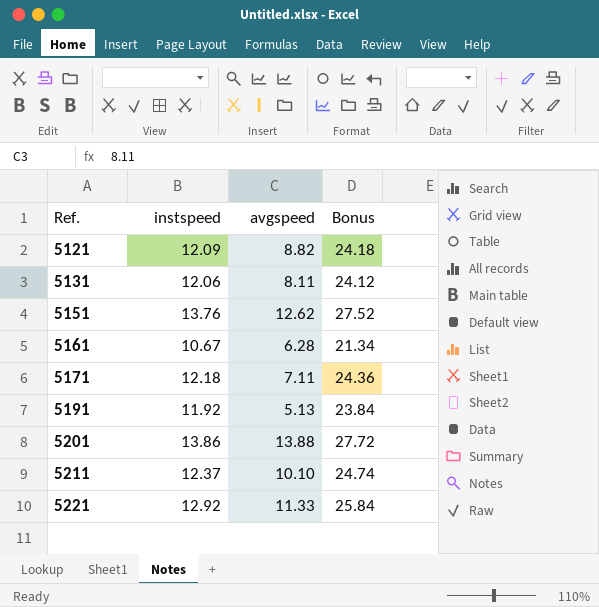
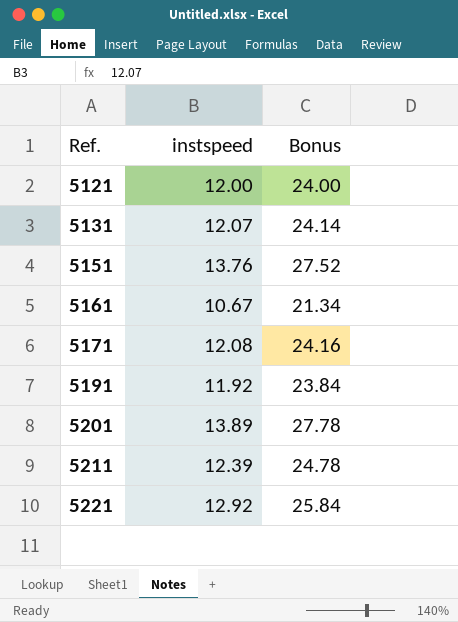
column avgspeed | position: 3 -> none
5121 | instspeed: 12.09 -> 12.00
5121 | Bonus: 24.18 -> 24.00
5131 | instspeed: 12.06 -> 12.07
5131 | Bonus: 24.12 -> 24.14
5171 | instspeed: 12.18 -> 12.08
5171 | Bonus: 24.36 -> 24.16
5201 | instspeed: 13.86 -> 13.89
5201 | Bonus: 27.72 -> 27.78
5211 | instspeed: 12.37 -> 12.39
5211 | Bonus: 24.74 -> 24.78

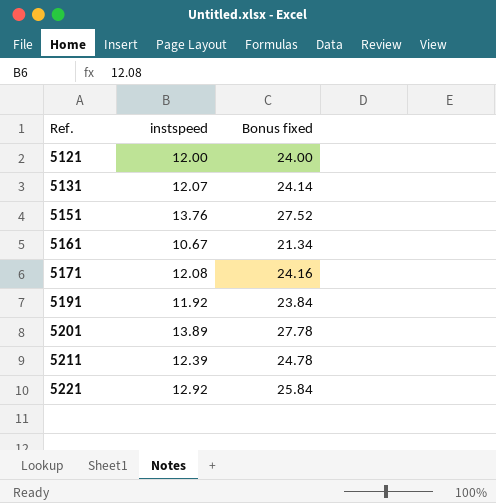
column name: Bonus -> Bonus fixed

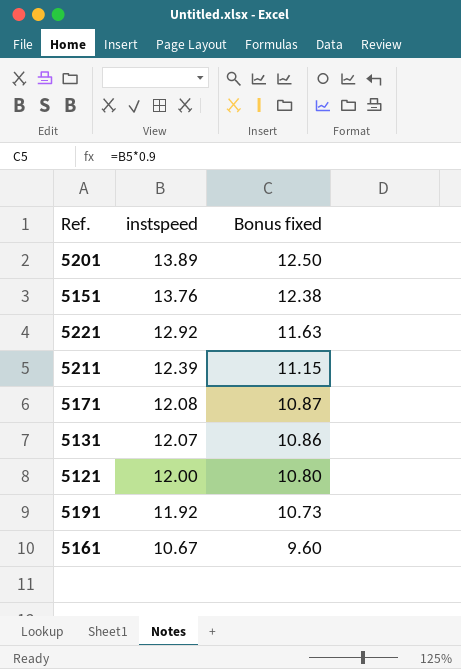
row order: Ref. ascending -> instspeed descending
column Bonus fixed | formula: [instspeed] * 2 -> [instspeed] * 0.9

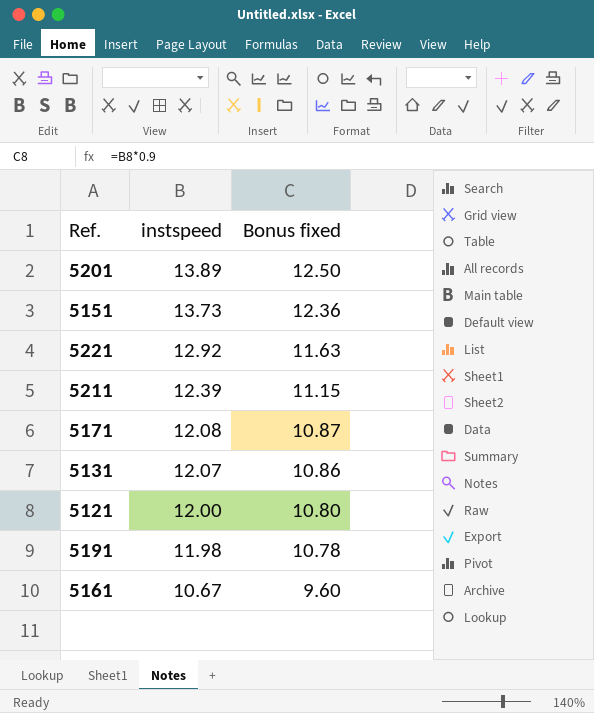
5151 | instspeed: 13.76 -> 13.73
5151 | Bonus fixed: 12.38 -> 12.36
5191 | instspeed: 11.92 -> 11.98
5191 | Bonus fixed: 10.73 -> 10.78

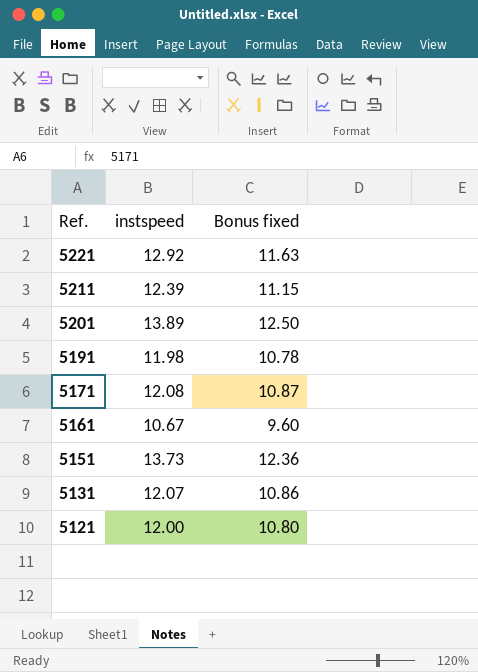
row order: instspeed descending -> Ref. descending

